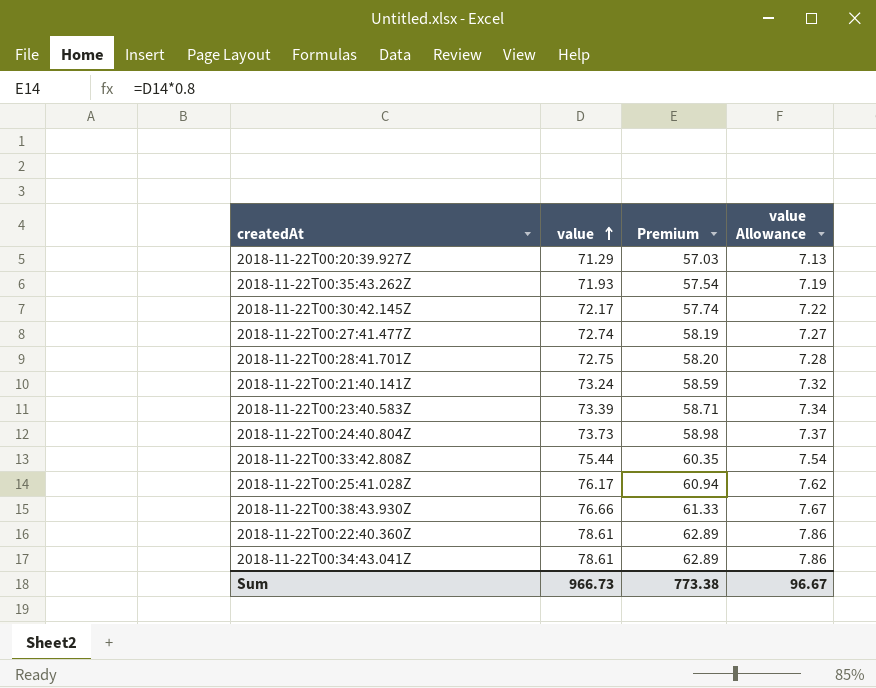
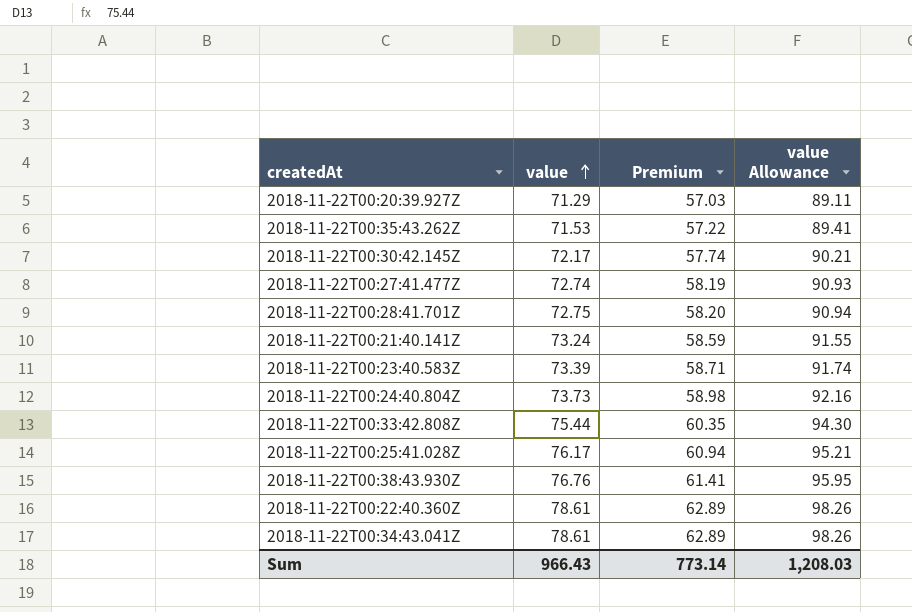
column value Allowance | formula: [value] * 0.1 -> [value] * 1.25
2018-11-22T00:35:43.262Z | value: 71.93 -> 71.53
2018-11-22T00:35:43.262Z | Premium: 57.54 -> 57.22
2018-11-22T00:38:43.930Z | value: 76.66 -> 76.76
2018-11-22T00:38:43.930Z | Premium: 61.33 -> 61.41
Sum | value: 966.73 -> 966.43
Sum | Premium: 773.38 -> 773.14
Sum | value Allowance: 96.67 -> 1,208.03

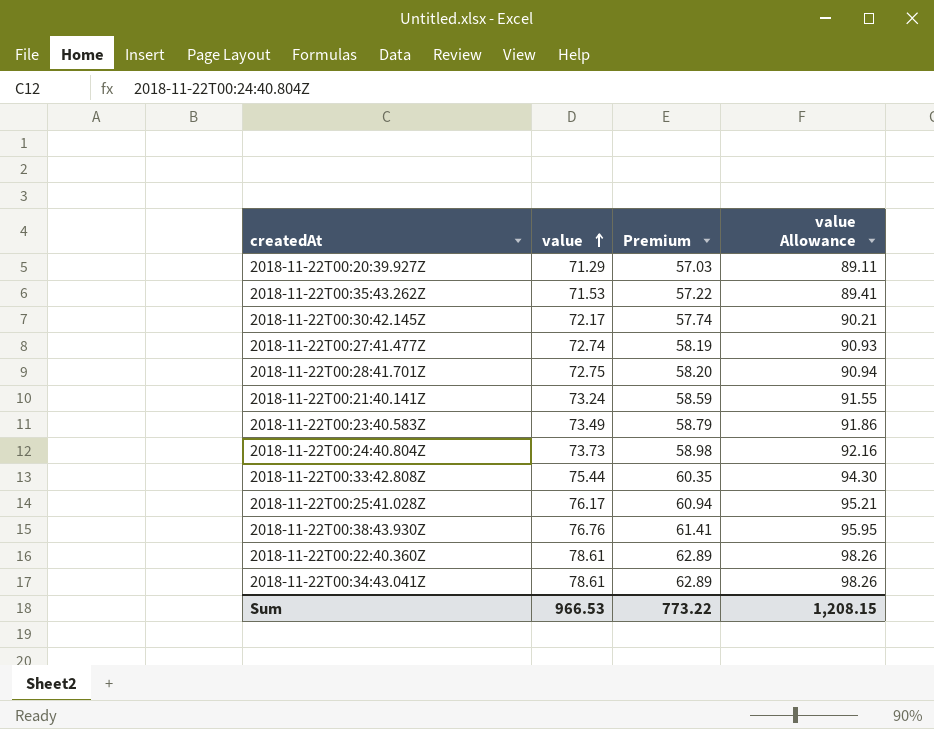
2018-11-22T00:23:40.583Z | value: 73.39 -> 73.49
2018-11-22T00:23:40.583Z | Premium: 58.71 -> 58.79
2018-11-22T00:23:40.583Z | value Allowance: 91.74 -> 91.86
Sum | value: 966.43 -> 966.53
Sum | Premium: 773.14 -> 773.22
Sum | value Allowance: 1,208.03 -> 1,208.15

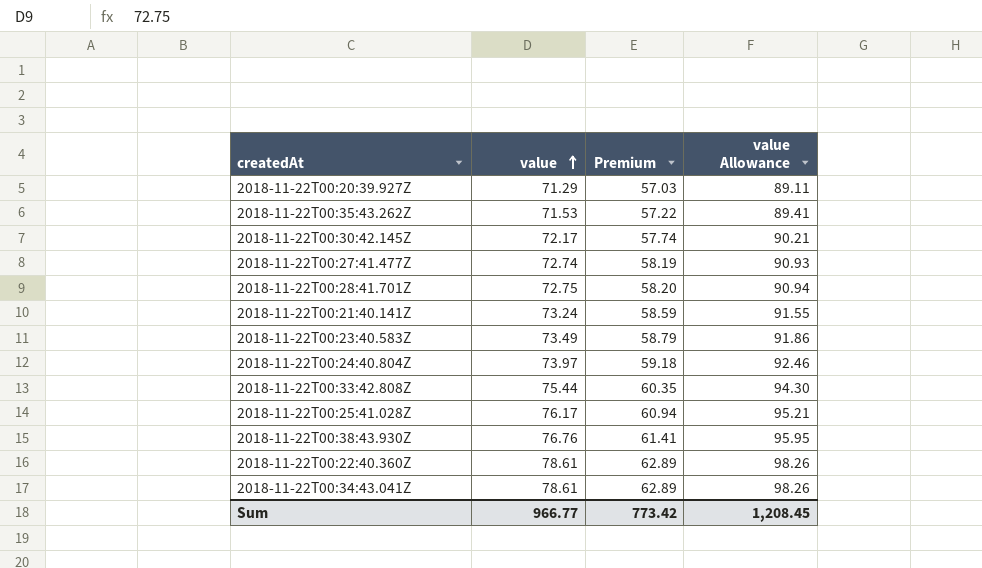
2018-11-22T00:24:40.804Z | value: 73.73 -> 73.97
2018-11-22T00:24:40.804Z | Premium: 58.98 -> 59.18
2018-11-22T00:24:40.804Z | value Allowance: 92.16 -> 92.46
Sum | value: 966.53 -> 966.77
Sum | Premium: 773.22 -> 773.42
Sum | value Allowance: 1,208.15 -> 1,208.45

